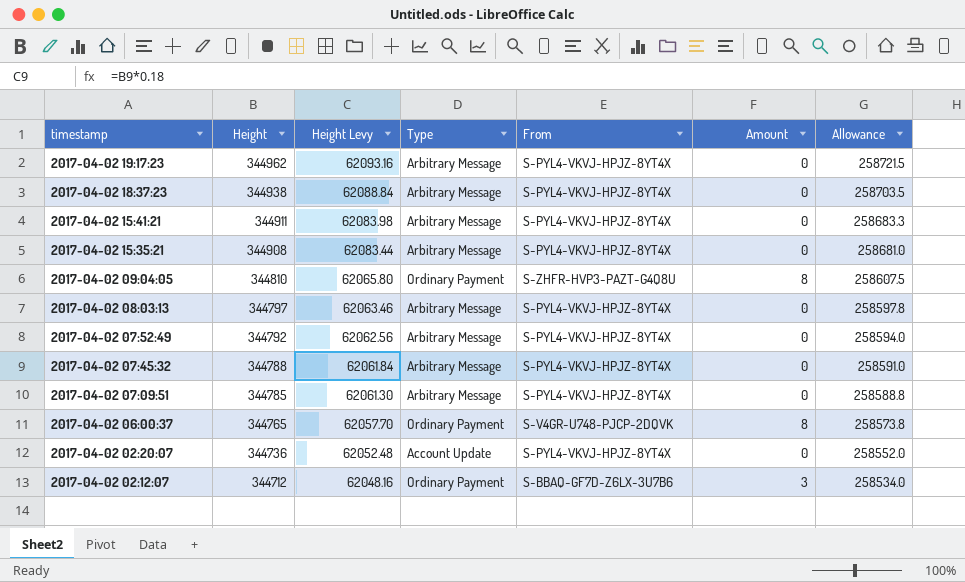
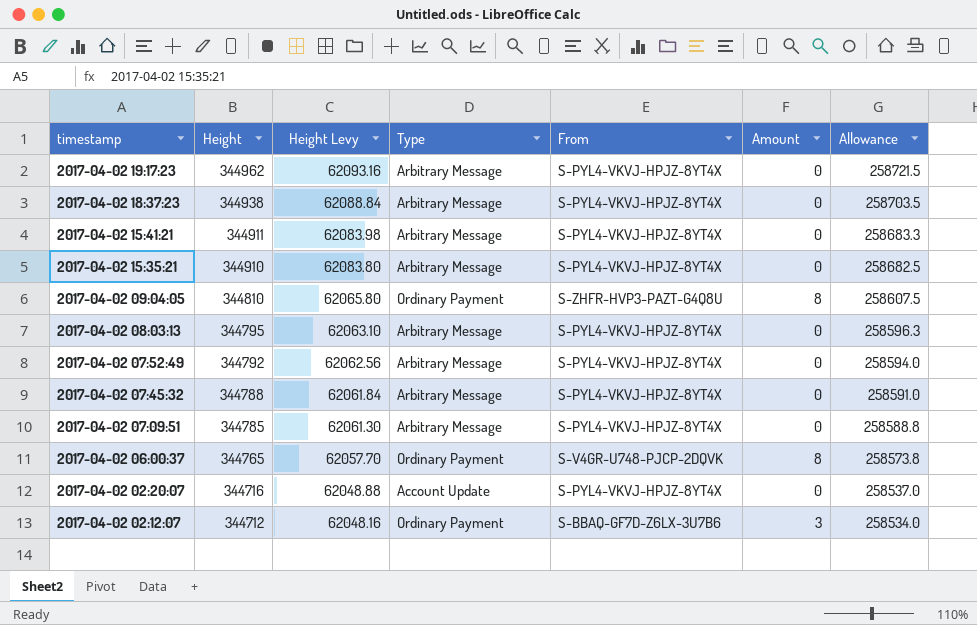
2017-04-02 15:35:21 | Height: 344908 -> 344910
2017-04-02 15:35:21 | Height Levy: 62083.44 -> 62083.80
2017-04-02 15:35:21 | Allowance: 258681.0 -> 258682.5
2017-04-02 08:03:13 | Height: 344797 -> 344795
2017-04-02 08:03:13 | Height Levy: 62063.46 -> 62063.10
2017-04-02 08:03:13 | Allowance: 258597.8 -> 258596.3
2017-04-02 02:20:07 | Height: 344736 -> 344716
2017-04-02 02:20:07 | Height Levy: 62052.48 -> 62048.88
2017-04-02 02:20:07 | Allowance: 258552.0 -> 258537.0

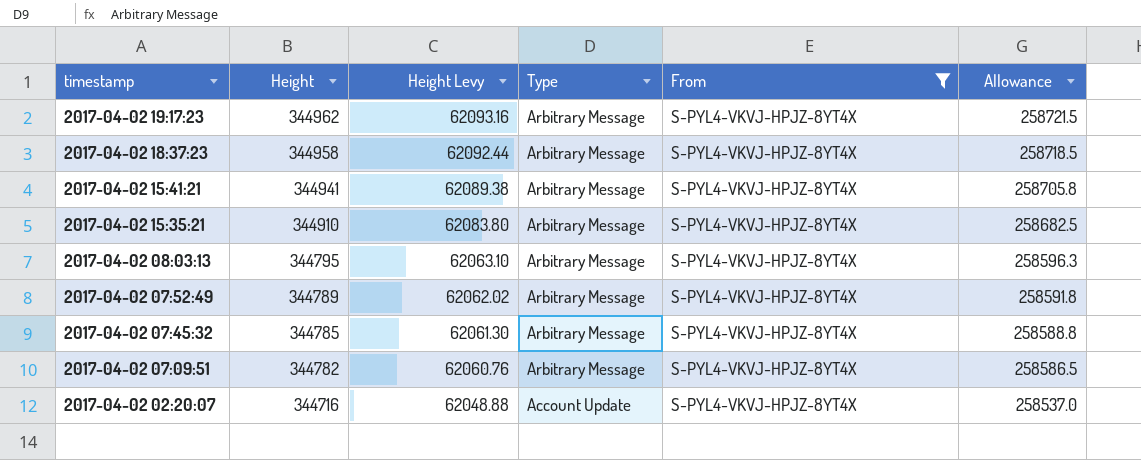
filter: none -> From = S-PYL4-VKVJ-HPJZ-8YT4X
column Amount | position: 6 -> none
2017-04-02 18:37:23 | Height: 344938 -> 344958
2017-04-02 18:37:23 | Height Levy: 62088.84 -> 62092.44
2017-04-02 18:37:23 | Allowance: 258703.5 -> 258718.5
2017-04-02 15:41:21 | Height: 344911 -> 344941
2017-04-02 15:41:21 | Height Levy: 62083.98 -> 62089.38
2017-04-02 15:41:21 | Allowance: 258683.3 -> 258705.8
2017-04-02 07:52:49 | Height: 344792 -> 344789
2017-04-02 07:52:49 | Height Levy: 62062.56 -> 62062.02
2017-04-02 07:52:49 | Allowance: 258594.0 -> 258591.8
2017-04-02 07:45:32 | Height: 344788 -> 344785
2017-04-02 07:45:32 | Height Levy: 62061.84 -> 62061.30
2017-04-02 07:45:32 | Allowance: 258591.0 -> 258588.8
2017-04-02 07:09:51 | Height: 344785 -> 344782
2017-04-02 07:09:51 | Height Levy: 62061.30 -> 62060.76
2017-04-02 07:09:51 | Allowance: 258588.8 -> 258586.5

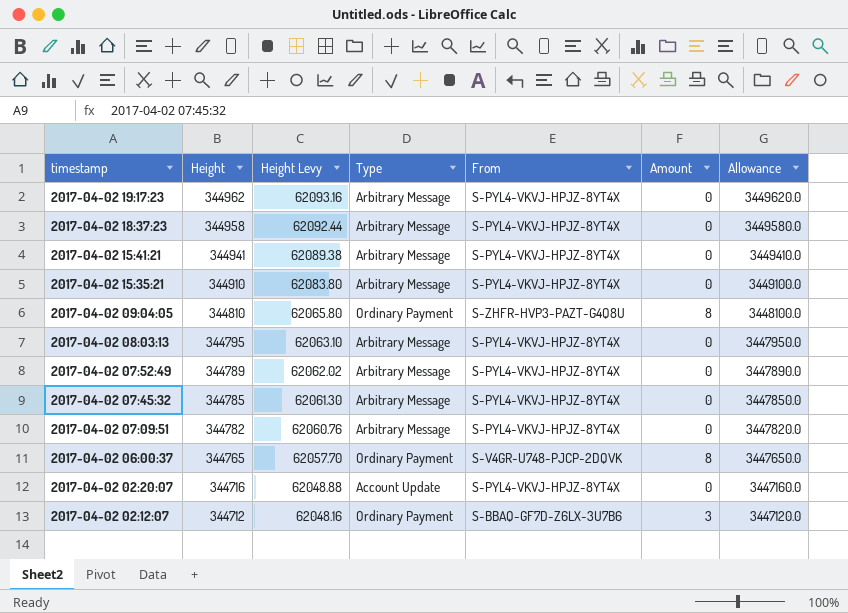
filter: From = S-PYL4-VKVJ-HPJZ-8YT4X -> none
column Amount | position: none -> 6
column Allowance | formula: [Height] * 0.75 -> [Height] * 10

